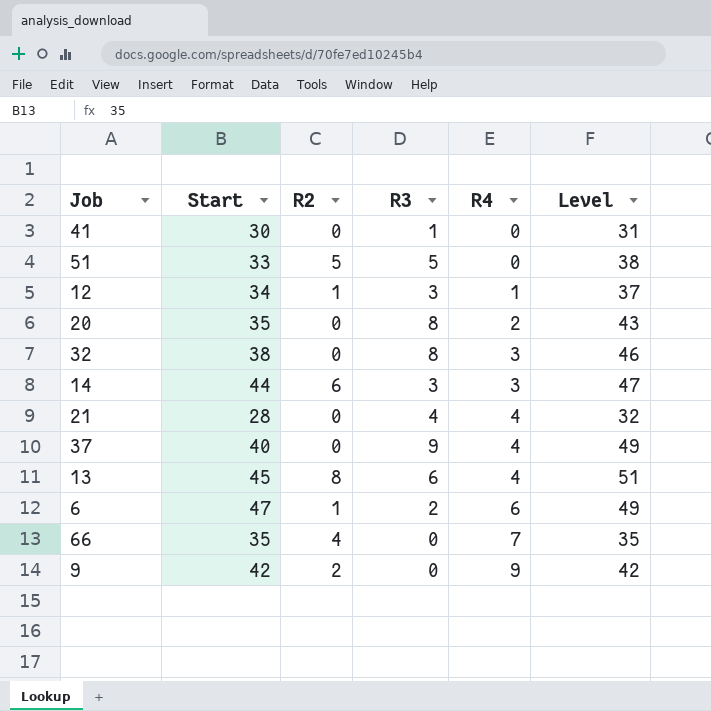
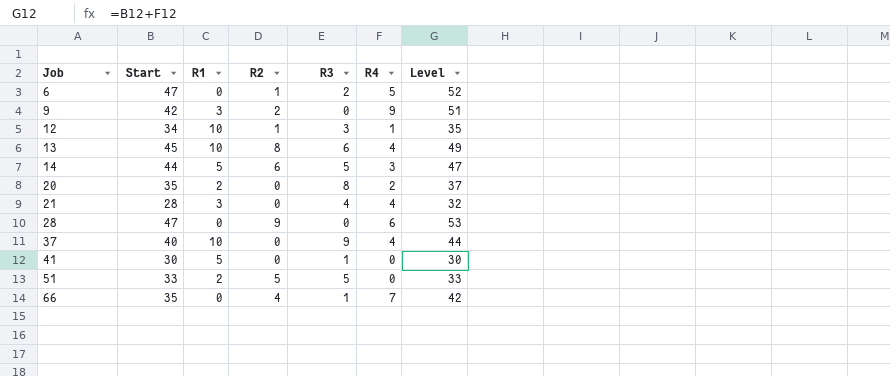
row order: R4 ascending -> Job ascending
column R1 | position: none -> 3
column Level | formula: [Start] + [R3] -> [Start] + [R4]
row 32: 38 | 0 | 8 | 3 | 46 -> none
6 | R4: 6 -> 5
14 | R3: 3 -> 5
row 28: none -> 47 | 0 | 9 | 0 | 6 | 53
66 | R3: 0 -> 1

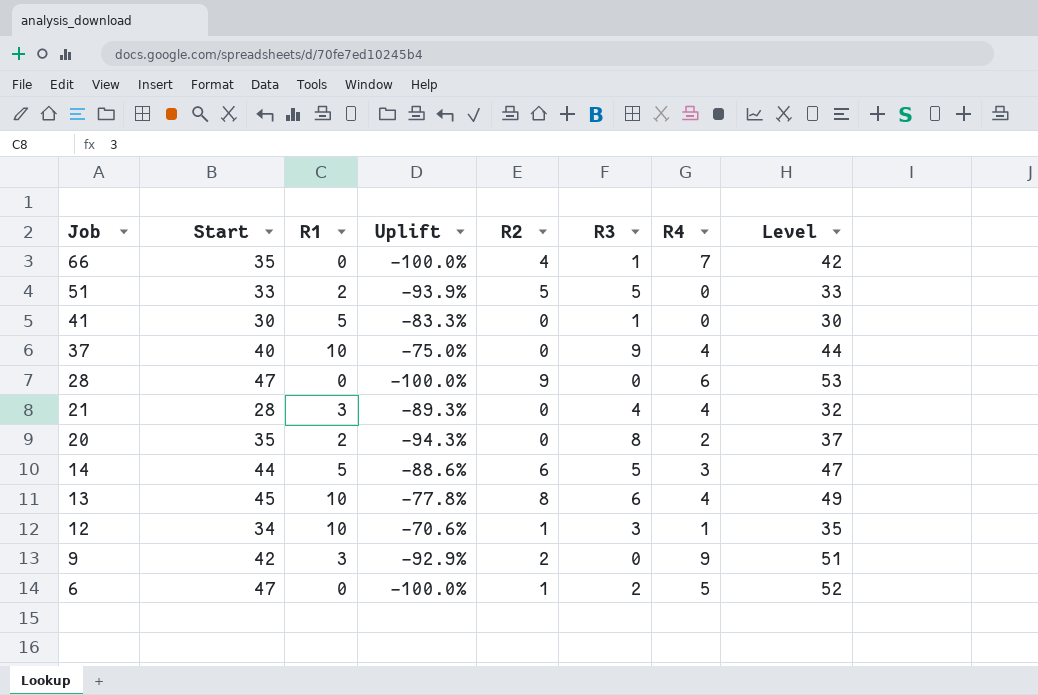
row order: Job ascending -> Job descending
column Uplift | formula: none -> ([R1] - [Start]) / [Start]

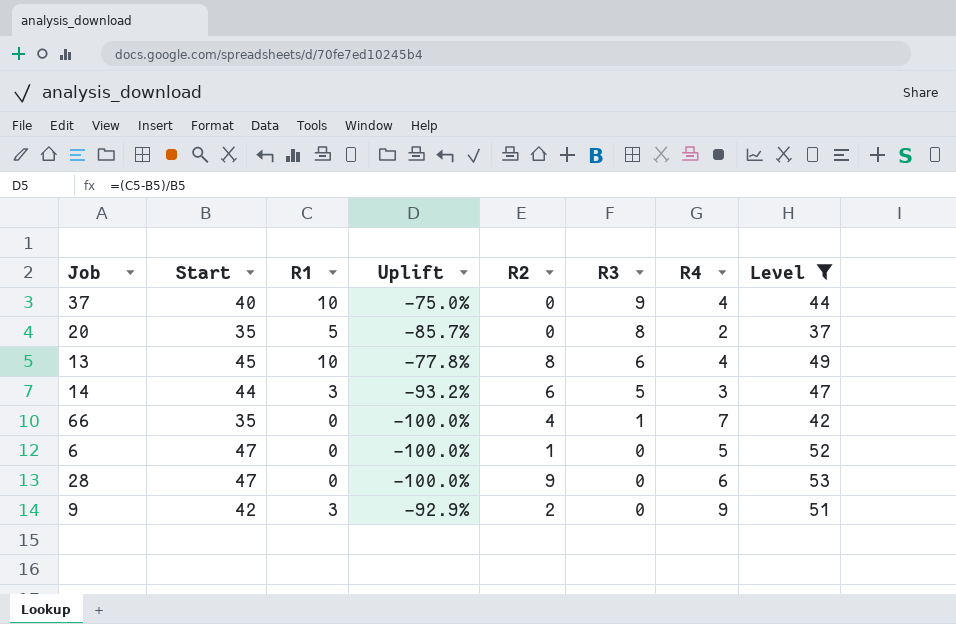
filter: none -> Level >= 37
row order: Job descending -> R3 descending
20 | R1: 2 -> 5
20 | Uplift: -94.3% -> -85.7%
14 | R1: 5 -> 3
14 | Uplift: -88.6% -> -93.2%
6 | R3: 2 -> 0

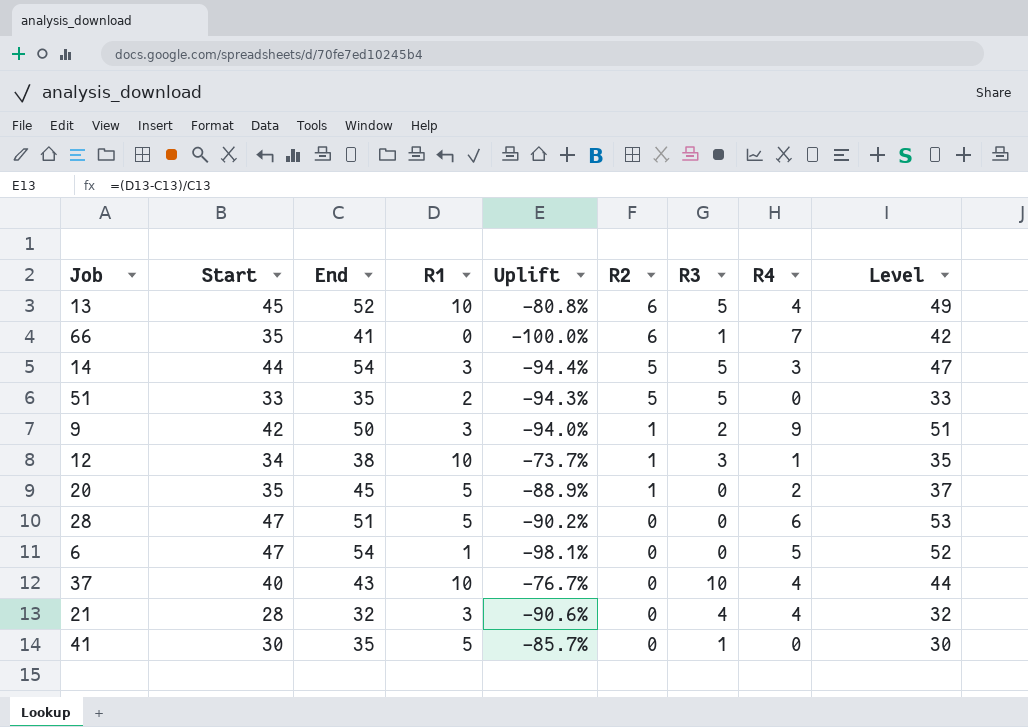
filter: Level >= 37 -> none
row order: R3 descending -> R2 descending
column End | position: none -> 3
column Uplift | formula: ([R1] - [Start]) / [Start] -> ([R1] - [End]) / [End]
13 | R2: 8 -> 6
13 | R3: 6 -> 5
66 | R2: 4 -> 6
14 | R2: 6 -> 5
9 | R2: 2 -> 1
9 | R3: 0 -> 2
20 | R2: 0 -> 1
20 | R3: 8 -> 0
28 | R1: 0 -> 5
28 | R2: 9 -> 0
6 | R1: 0 -> 1
6 | R2: 1 -> 0
37 | R3: 9 -> 10

